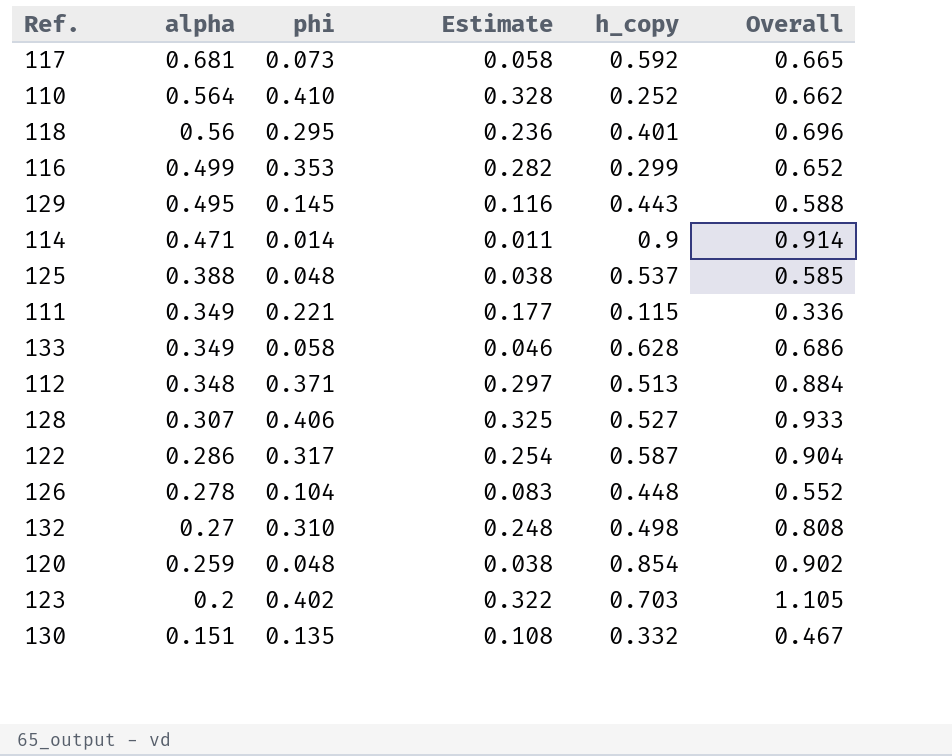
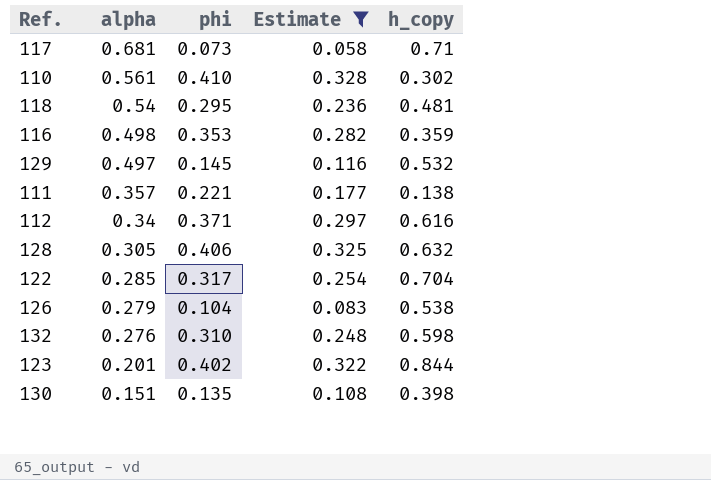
filter: none -> Estimate >= 0.058
column Overall | formula: [phi] + [h_copy] -> none
117 | h_copy: 0.592 -> 0.71
110 | alpha: 0.564 -> 0.561
110 | h_copy: 0.252 -> 0.302
118 | alpha: 0.56 -> 0.54
118 | h_copy: 0.401 -> 0.481
116 | alpha: 0.499 -> 0.498
116 | h_copy: 0.299 -> 0.359
129 | alpha: 0.495 -> 0.497
129 | h_copy: 0.443 -> 0.532
111 | alpha: 0.349 -> 0.357
111 | h_copy: 0.115 -> 0.138
112 | alpha: 0.348 -> 0.34
112 | h_copy: 0.513 -> 0.616
128 | alpha: 0.307 -> 0.305
128 | h_copy: 0.527 -> 0.632
122 | alpha: 0.286 -> 0.285
122 | h_copy: 0.587 -> 0.704
126 | alpha: 0.278 -> 0.279
126 | h_copy: 0.448 -> 0.538
132 | alpha: 0.27 -> 0.276
132 | h_copy: 0.498 -> 0.598
123 | alpha: 0.2 -> 0.201
123 | h_copy: 0.703 -> 0.844
130 | h_copy: 0.332 -> 0.398

